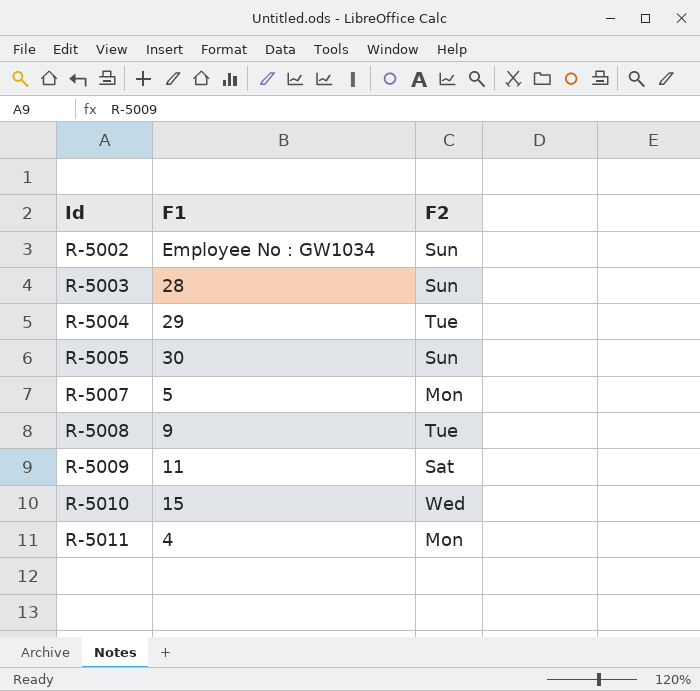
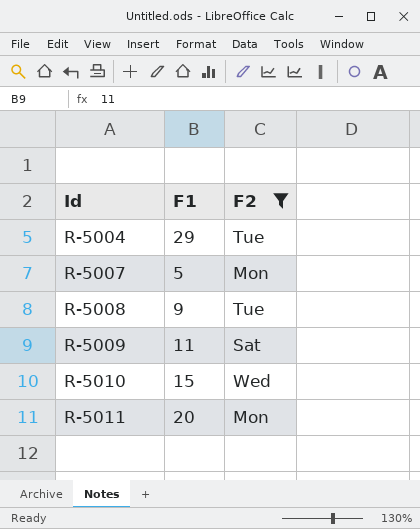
filter: none -> F2 != Sun
R-5011 | F1: 4 -> 20

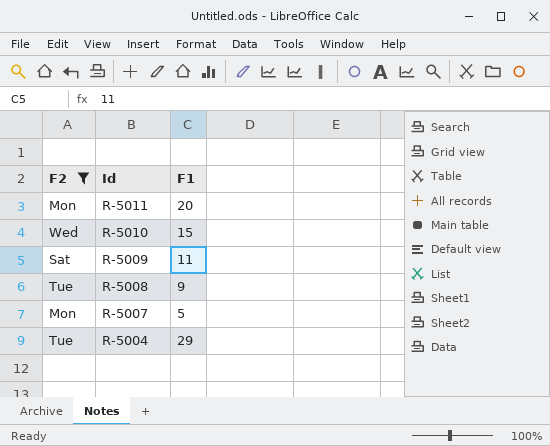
row order: Id ascending -> Id descending
column F2 | position: 3 -> 1

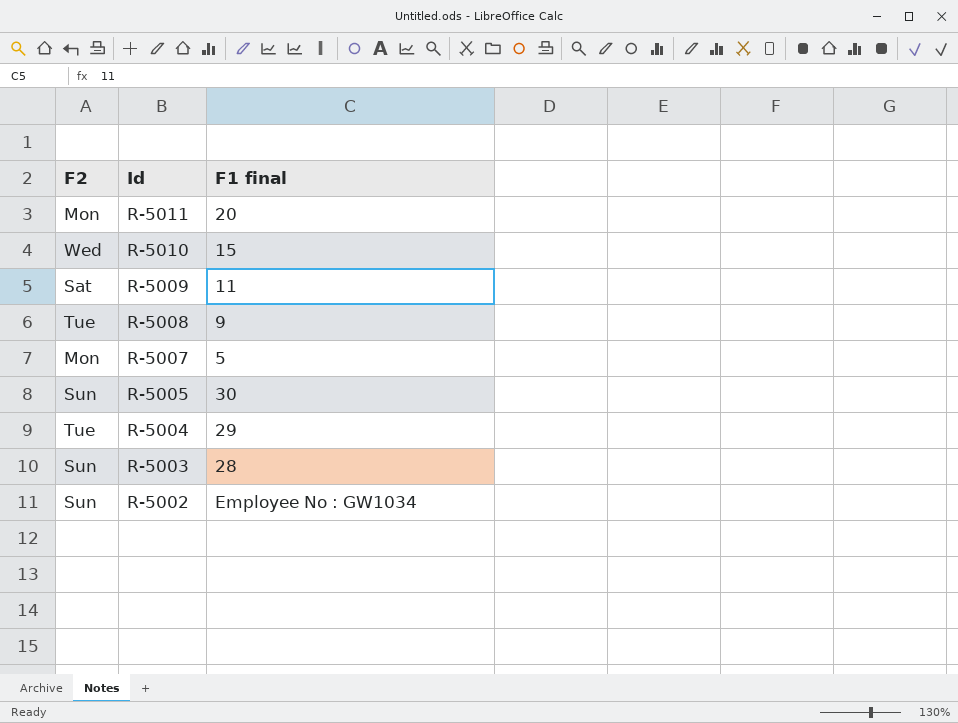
filter: F2 != Sun -> none
column name: F1 -> F1 final

